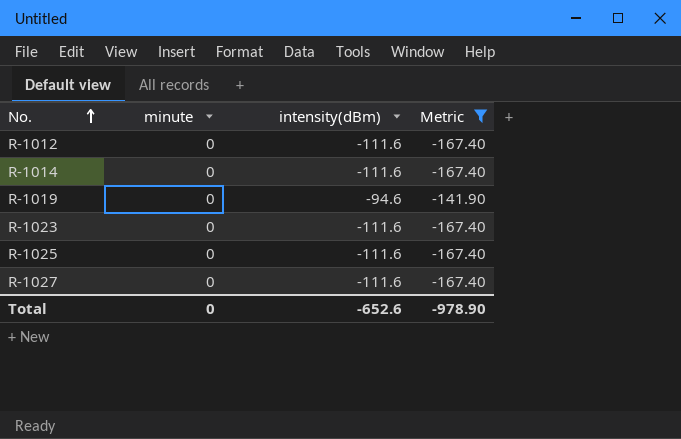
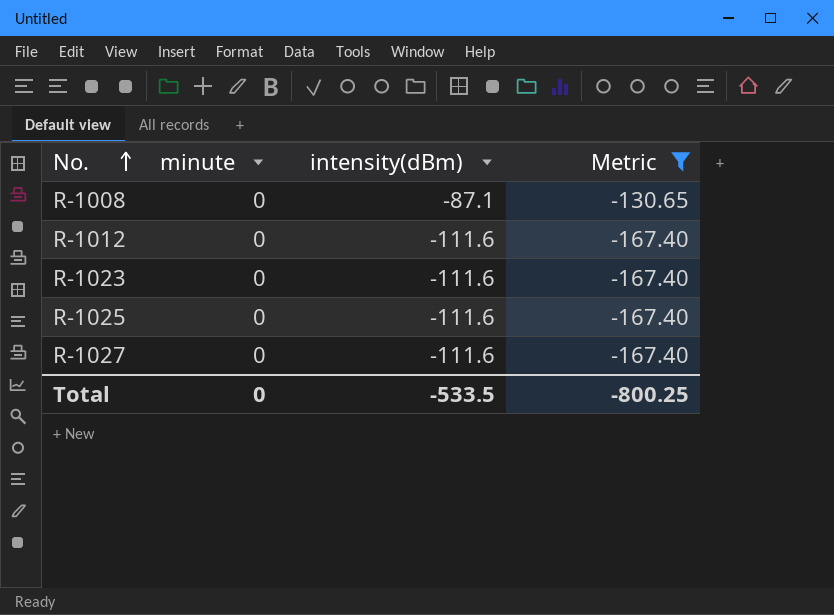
row R-1014: 0 | -111.6 | -167.40 -> none
row R-1019: 0 | -94.6 | -141.90 -> none
row R-1008: none -> 0 | -87.1 | -130.65
Total | intensity(dBm): -652.6 -> -533.5
Total | Metric: -978.90 -> -800.25

